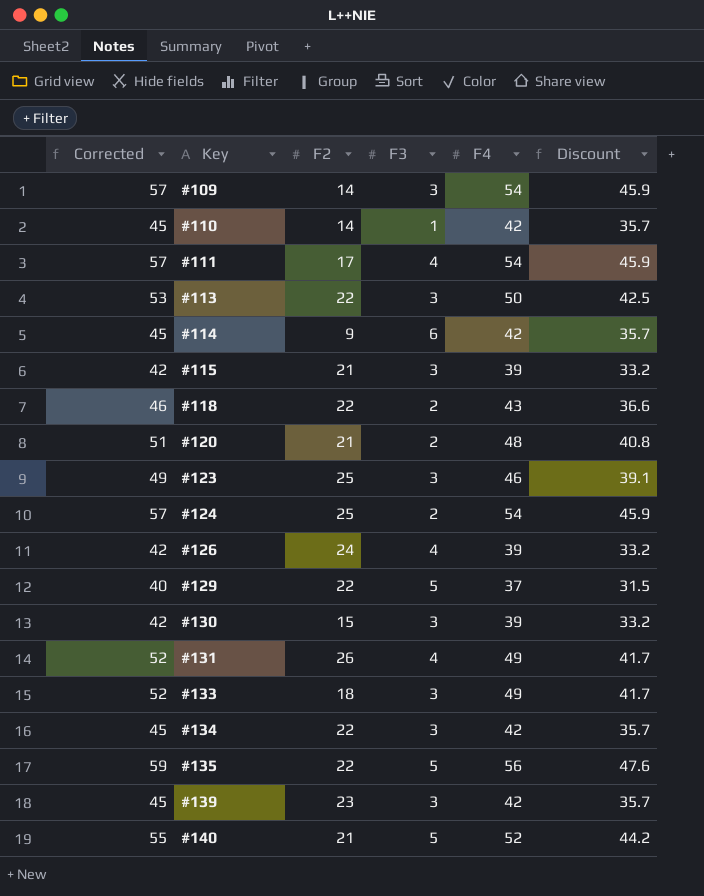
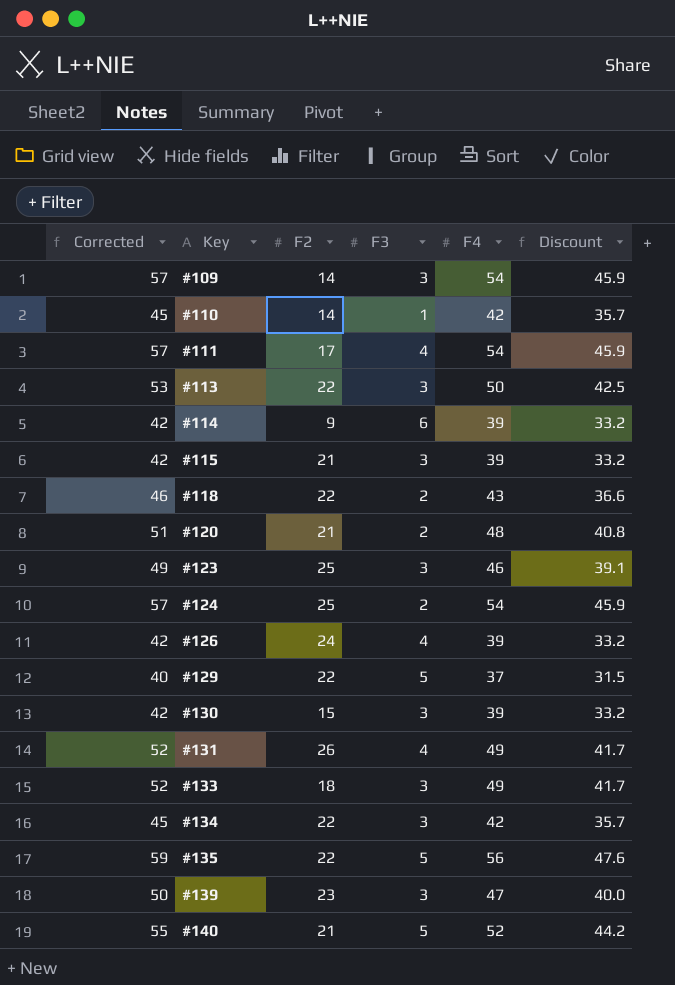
#114 | Corrected: 45 -> 42
#114 | F4: 42 -> 39
#114 | Discount: 35.7 -> 33.2
#139 | Corrected: 45 -> 50
#139 | F4: 42 -> 47
#139 | Discount: 35.7 -> 40.0

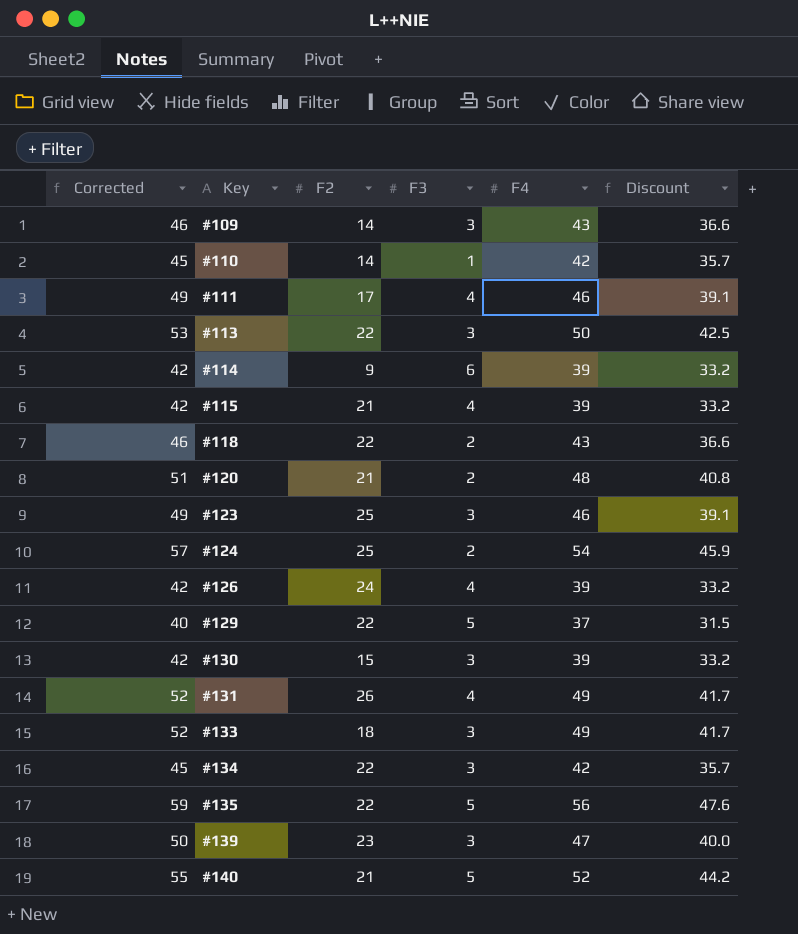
#109 | Corrected: 57 -> 46
#109 | F4: 54 -> 43
#109 | Discount: 45.9 -> 36.6
#111 | Corrected: 57 -> 49
#111 | F4: 54 -> 46
#111 | Discount: 45.9 -> 39.1
#115 | F3: 3 -> 4

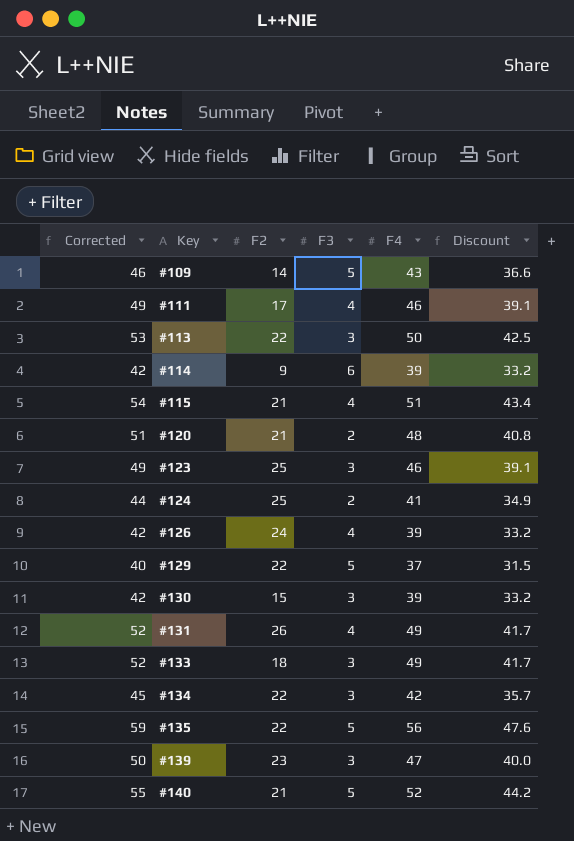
row #110: 45 | 14 | 1 | 42 | 35.7 -> none
row #118: 46 | 22 | 2 | 43 | 36.6 -> none
#109 | F3: 3 -> 5
#115 | Corrected: 42 -> 54
#115 | F4: 39 -> 51
#115 | Discount: 33.2 -> 43.4
#124 | Corrected: 57 -> 44
#124 | F4: 54 -> 41
#124 | Discount: 45.9 -> 34.9

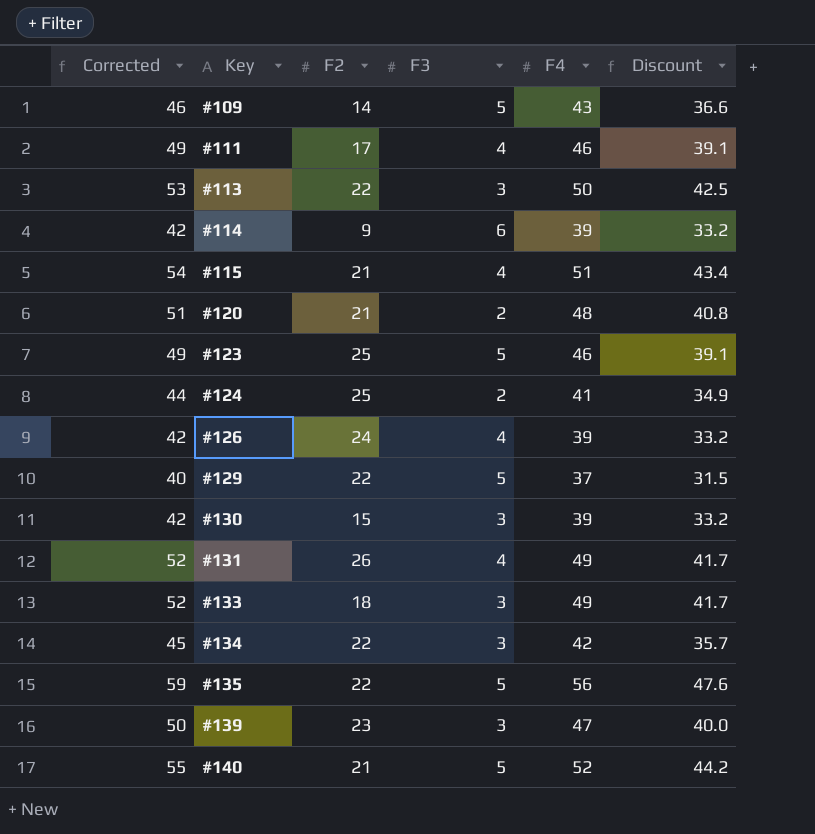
#123 | F3: 3 -> 5

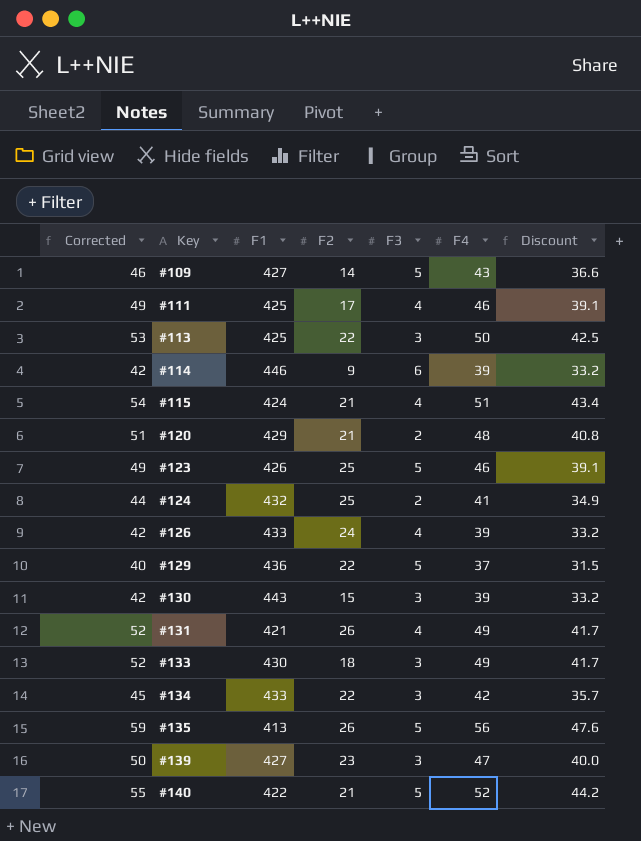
column F1 | position: none -> 3
#135 | F2: 22 -> 26

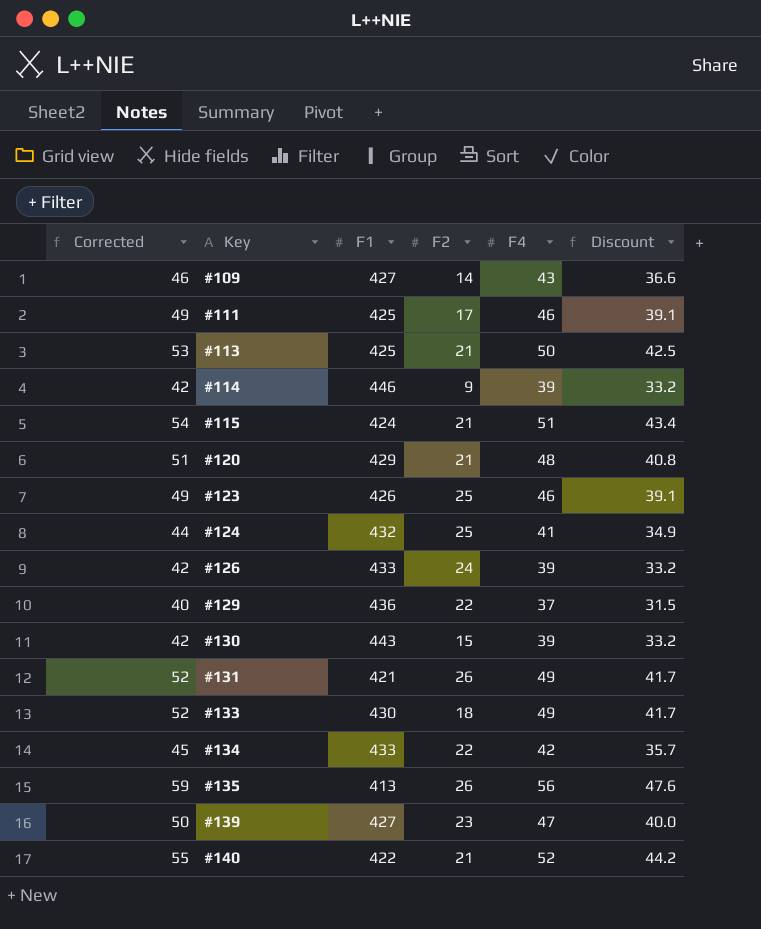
column F3 | position: 5 -> none
#113 | F2: 22 -> 21

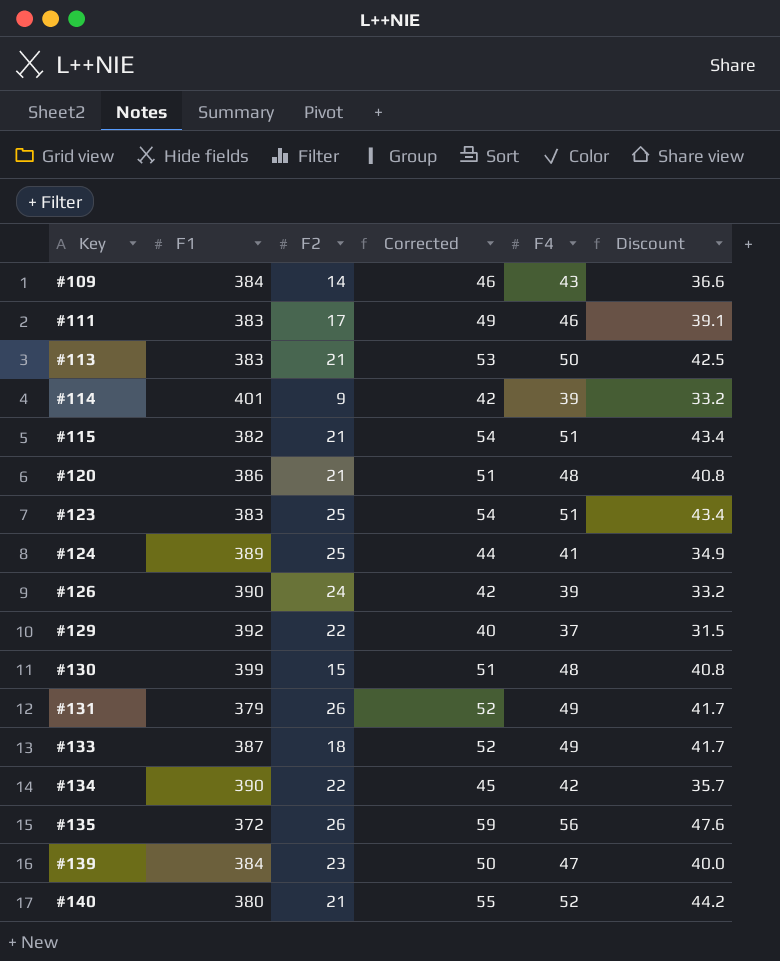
column Corrected | position: 1 -> 4
#109 | F1: 427 -> 384
#111 | F1: 425 -> 383
#113 | F1: 425 -> 383
#114 | F1: 446 -> 401
#115 | F1: 424 -> 382
#120 | F1: 429 -> 386
#123 | F1: 426 -> 383
#123 | Corrected: 49 -> 54
#123 | F4: 46 -> 51
#123 | Discount: 39.1 -> 43.4
#124 | F1: 432 -> 389
#126 | F1: 433 -> 390
#129 | F1: 436 -> 392
#130 | F1: 443 -> 399
#130 | Corrected: 42 -> 51
#130 | F4: 39 -> 48
#130 | Discount: 33.2 -> 40.8
#131 | F1: 421 -> 379
#133 | F1: 430 -> 387
#134 | F1: 433 -> 390
#135 | F1: 413 -> 372
#139 | F1: 427 -> 384
#140 | F1: 422 -> 380

